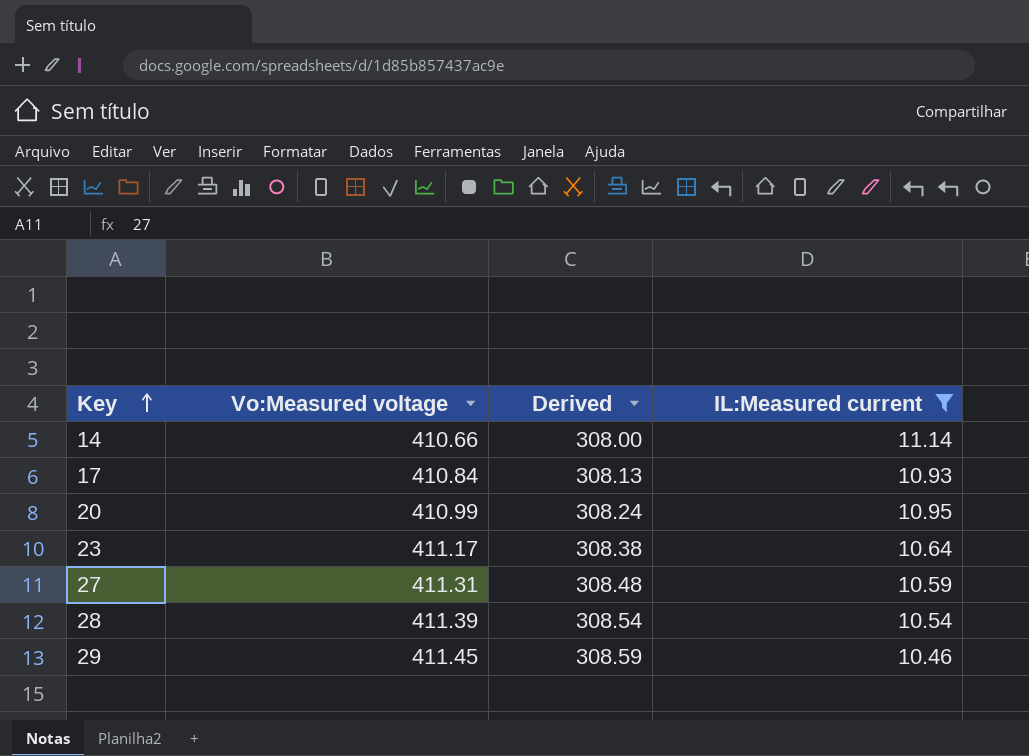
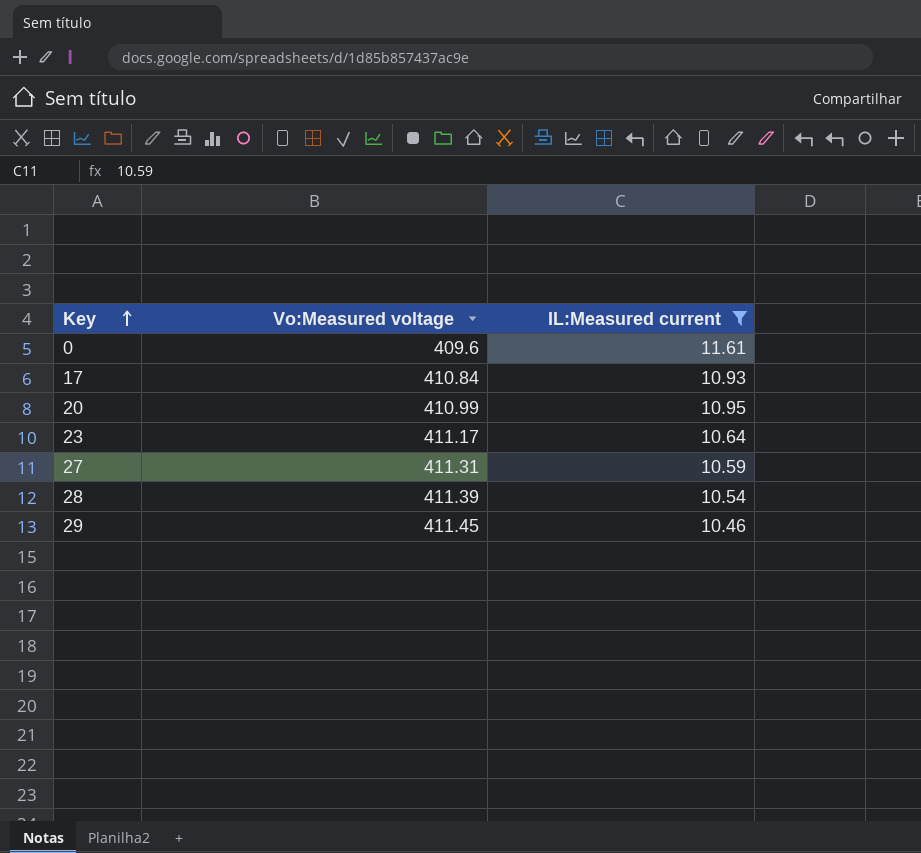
column Derived | formula: [Vo:Measured voltage] * 0.75 -> none
row 14: 410.66 | 308.00 | 11.14 -> none
row 0: none -> 409.6 | 11.61

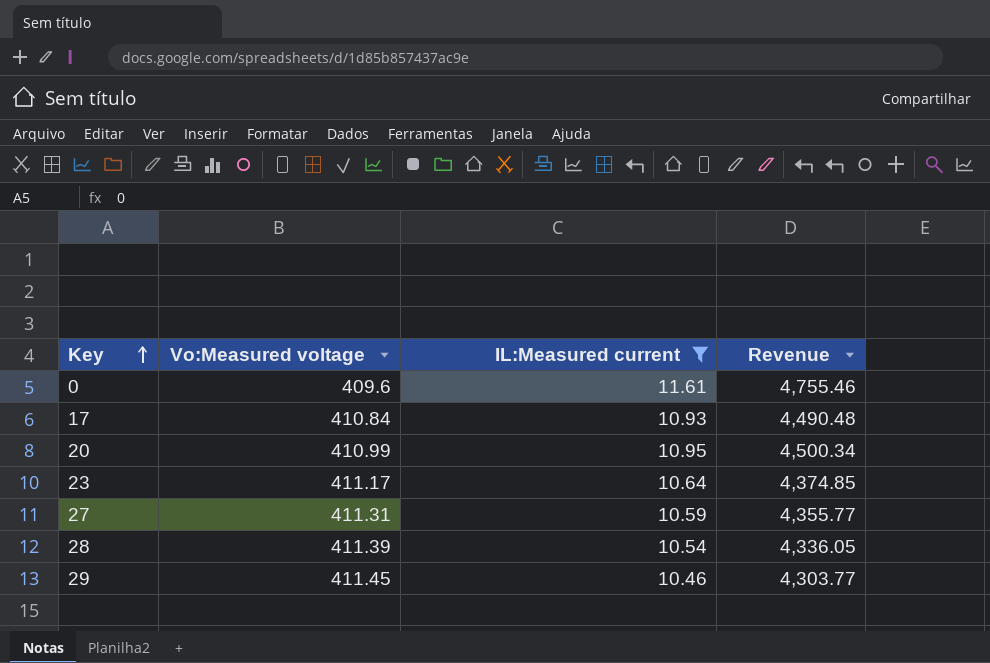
column Revenue | formula: none -> [Vo:Measured voltage] * [IL:Measured current]

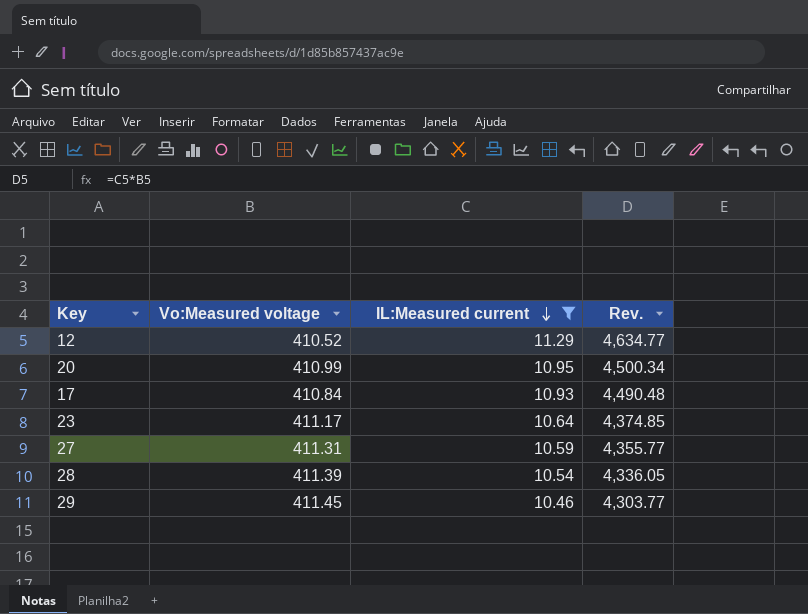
row order: Key ascending -> IL:Measured current descending
column name: Revenue -> Rev.
row 0: 409.6 | 11.61 | 4,755.46 -> none
row 12: none -> 410.52 | 11.29 | 4,634.77

